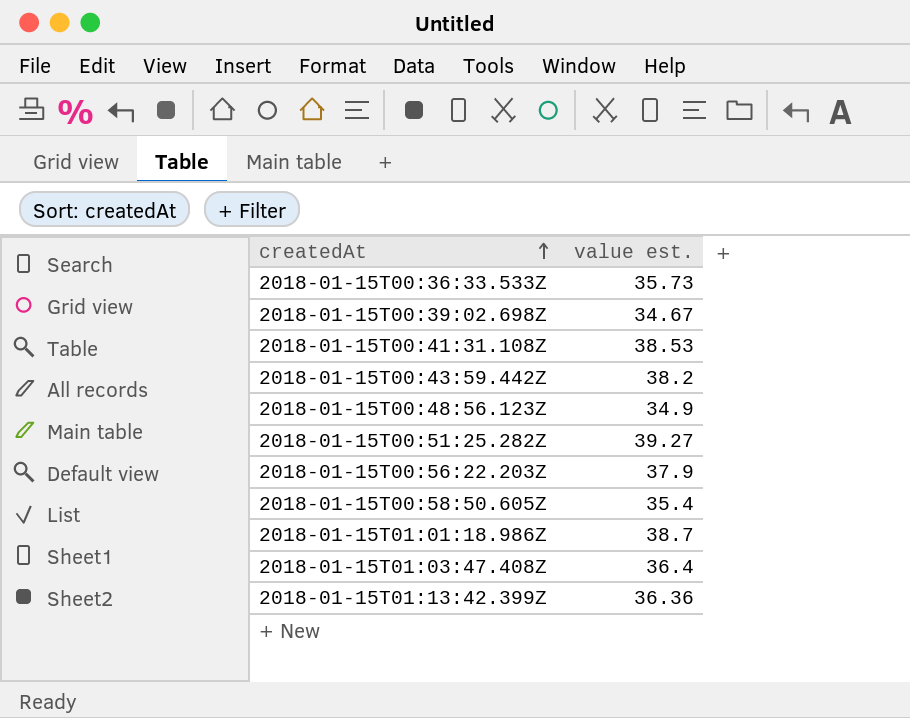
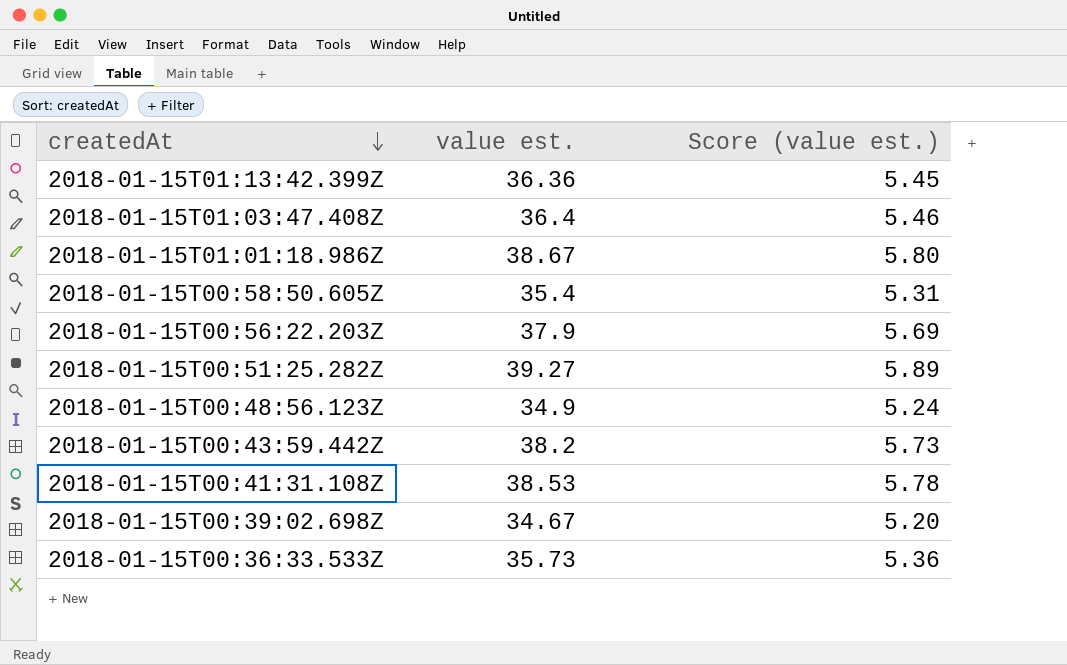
row order: createdAt ascending -> createdAt descending
column Score (value est.) | formula: none -> [value est.] * 0.15
2018-01-15T01:01:18.986Z | value est.: 38.7 -> 38.67

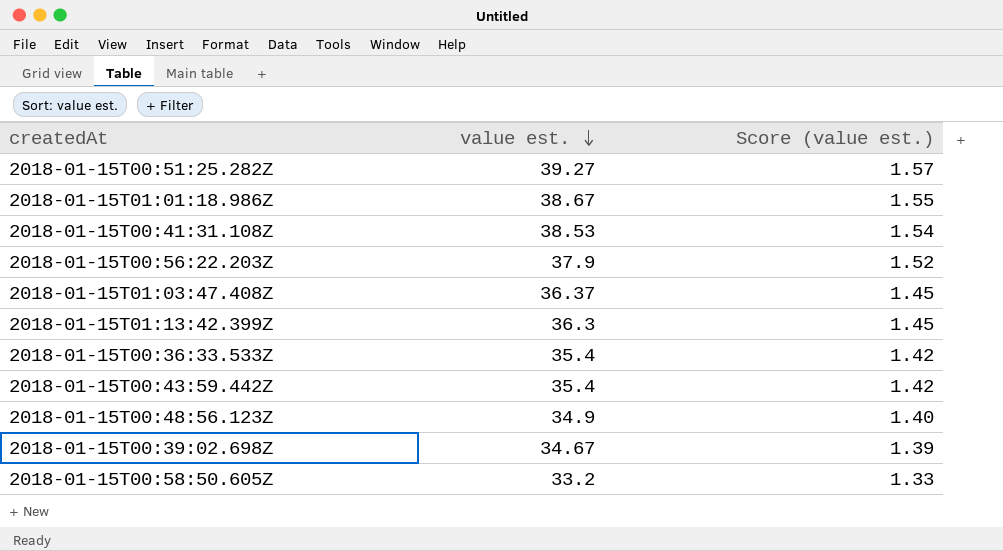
row order: createdAt descending -> value est. descending
column Score (value est.) | formula: [value est.] * 0.15 -> [value est.] * 0.04
2018-01-15T01:03:47.408Z | value est.: 36.4 -> 36.37
2018-01-15T01:13:42.399Z | value est.: 36.36 -> 36.3
2018-01-15T00:36:33.533Z | value est.: 35.73 -> 35.4
2018-01-15T00:43:59.442Z | value est.: 38.2 -> 35.4
2018-01-15T00:58:50.605Z | value est.: 35.4 -> 33.2

